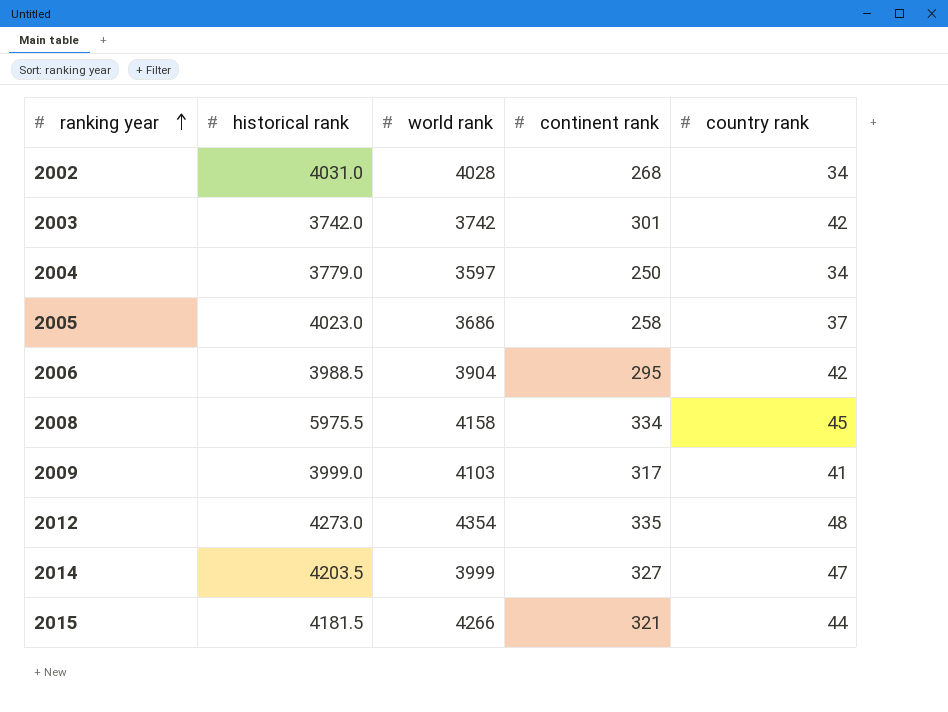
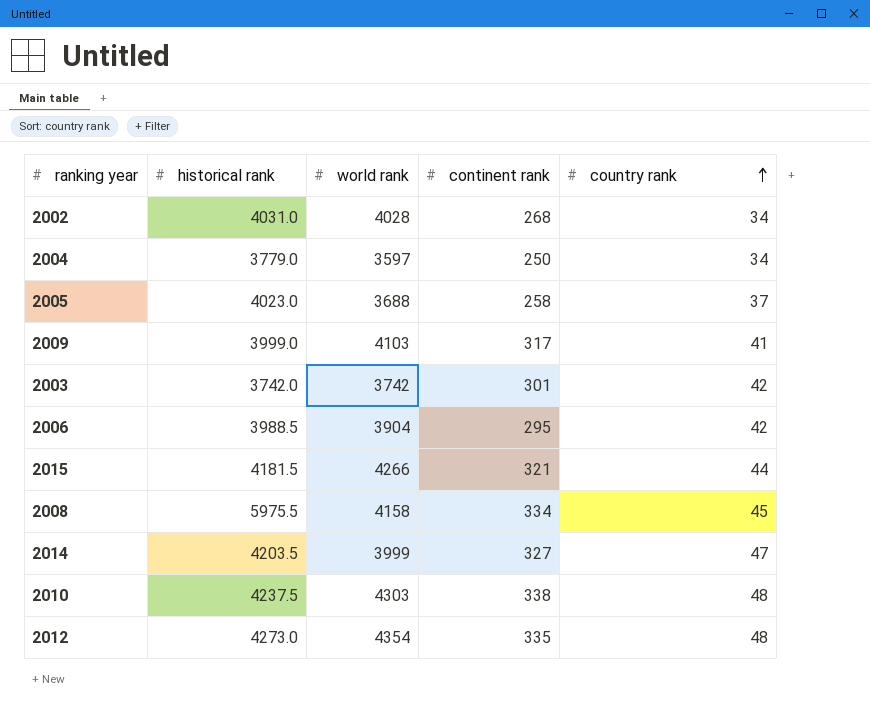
row order: ranking year ascending -> country rank ascending
2005 | world rank: 3686 -> 3688
row 2010: none -> 4237.5 | 4303 | 338 | 48

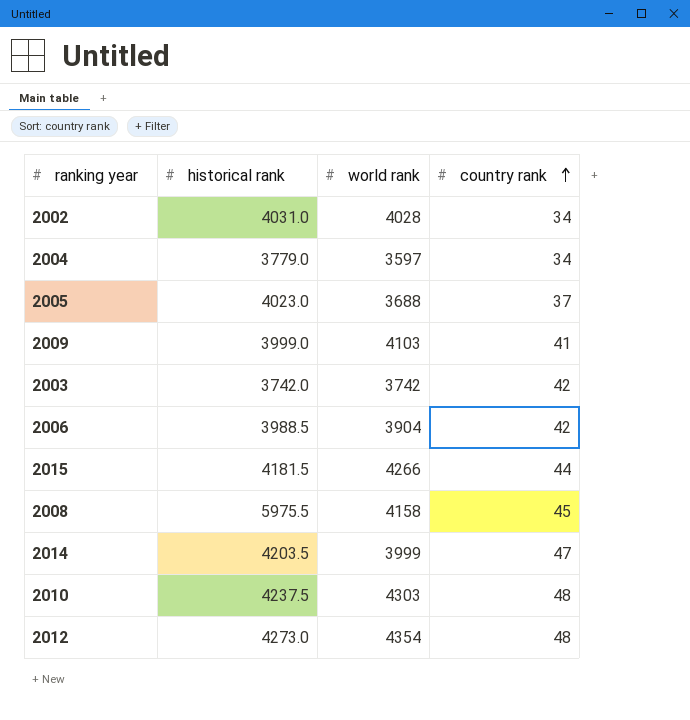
column continent rank | position: 4 -> none

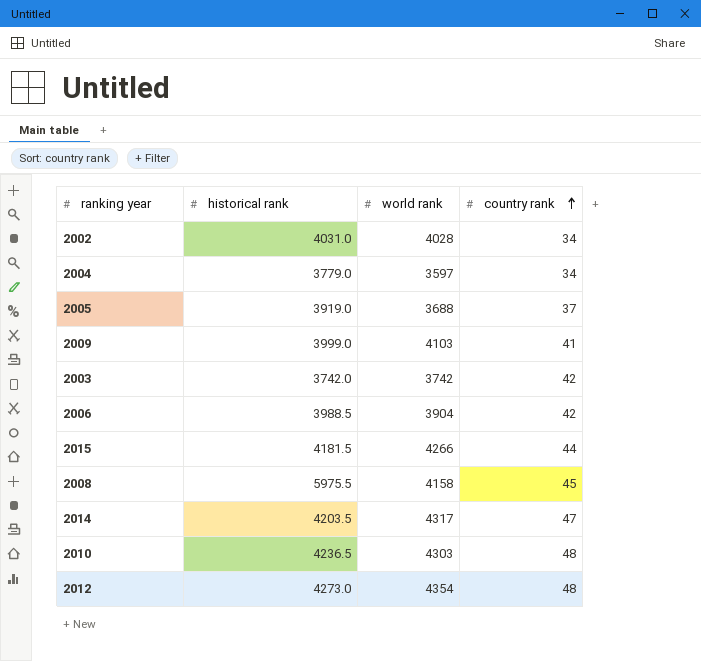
2005 | historical rank: 4023.0 -> 3919.0
2014 | world rank: 3999 -> 4317
2010 | historical rank: 4237.5 -> 4236.5

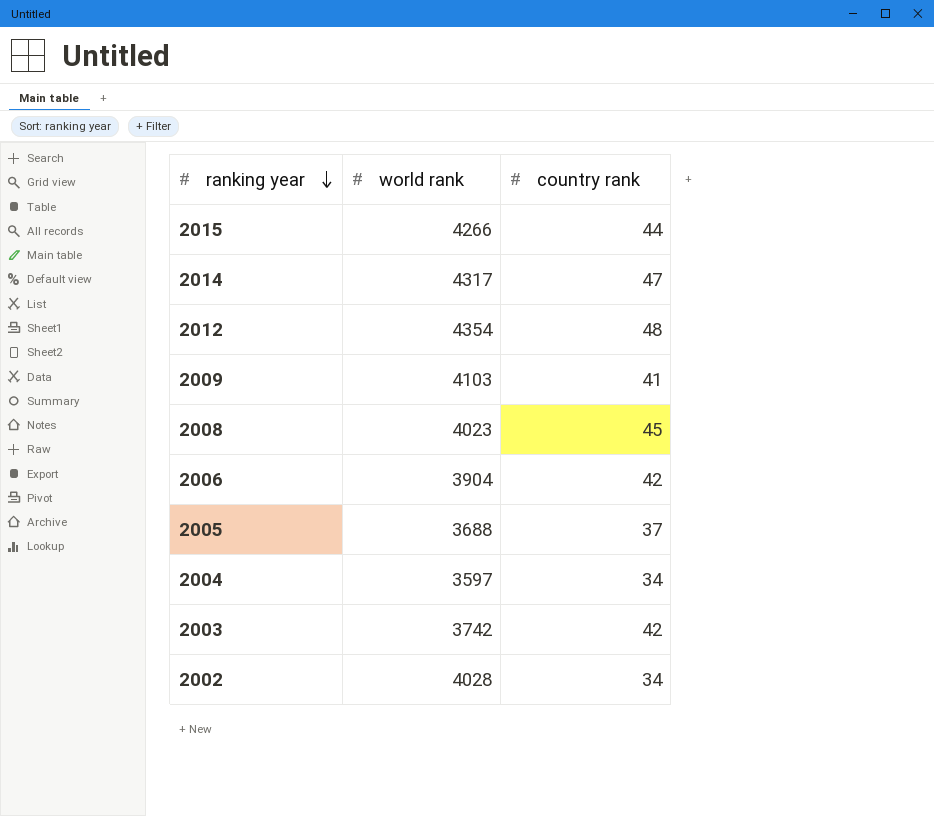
row order: country rank ascending -> ranking year descending
column historical rank | position: 2 -> none
row 2010: 4236.5 | 4303 | 48 -> none
2008 | world rank: 4158 -> 4023

